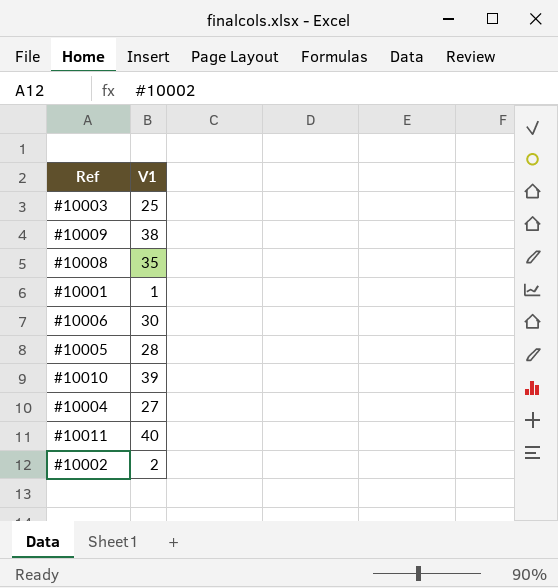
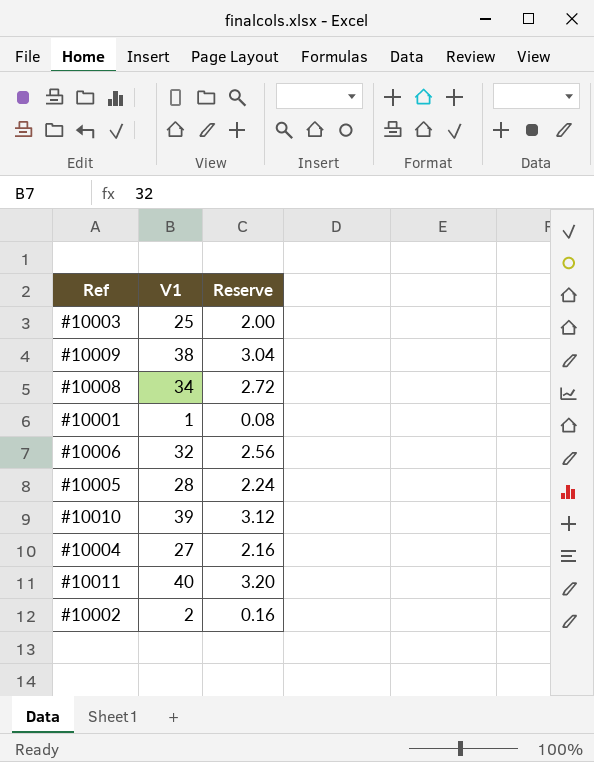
column Reserve | formula: none -> [V1] * 0.08
#10008 | V1: 35 -> 34
#10006 | V1: 30 -> 32

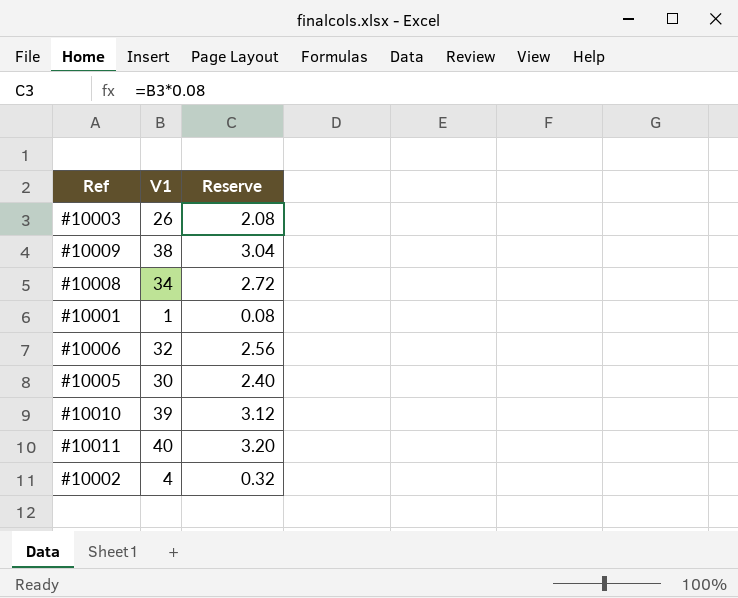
row #10004: 27 | 2.16 -> none
#10003 | V1: 25 -> 26
#10003 | Reserve: 2.00 -> 2.08
#10005 | V1: 28 -> 30
#10005 | Reserve: 2.24 -> 2.40
#10002 | V1: 2 -> 4
#10002 | Reserve: 0.16 -> 0.32

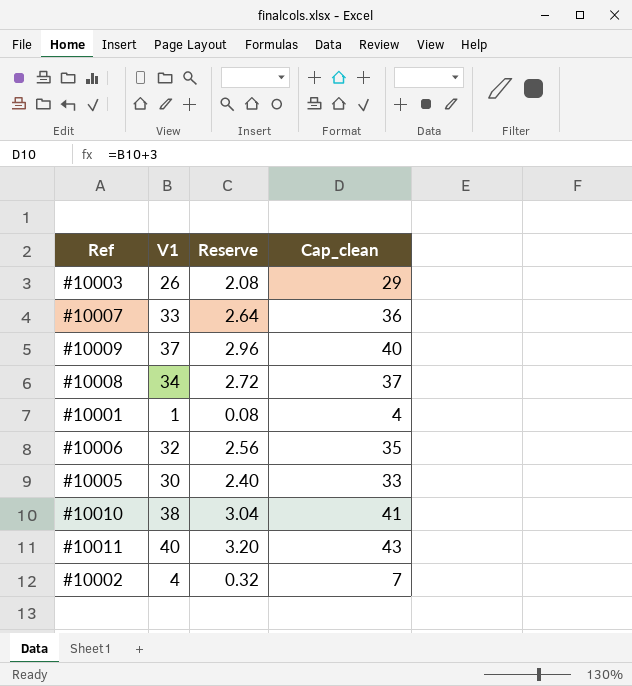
column Cap_clean | formula: none -> [V1] + 3
row #10007: none -> 33 | 2.64 | 36
#10009 | V1: 38 -> 37
#10009 | Reserve: 3.04 -> 2.96
#10010 | V1: 39 -> 38
#10010 | Reserve: 3.12 -> 3.04

